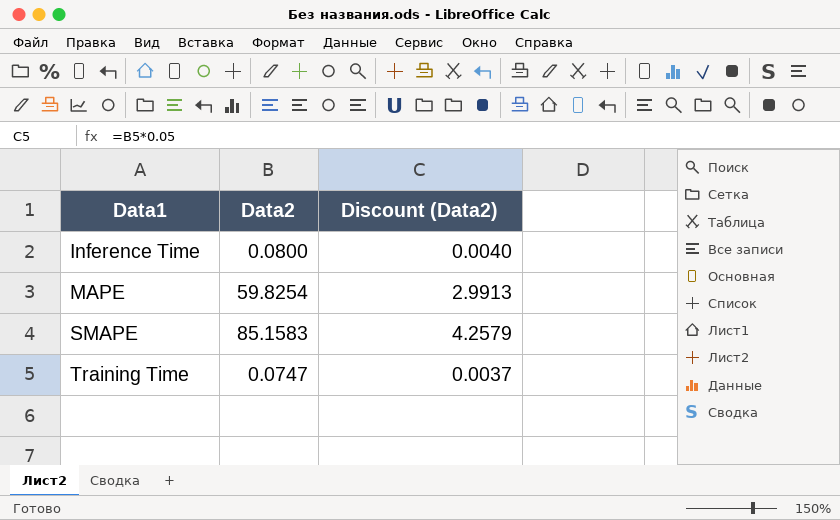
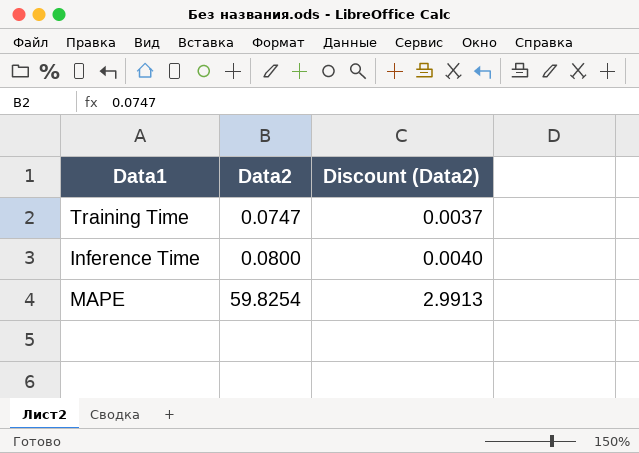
row order: Data1 ascending -> Data2 ascending
row SMAPE: 85.1583 | 4.2579 -> none

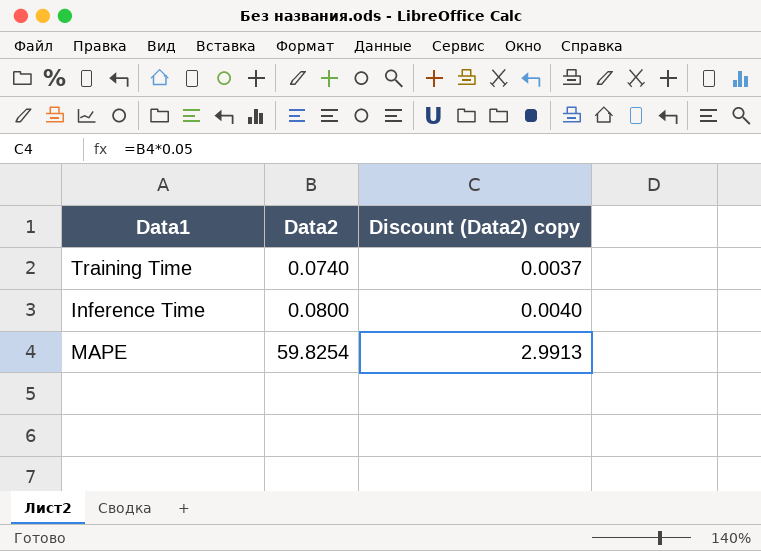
column name: Discount (Data2) -> Discount (Data2) copy
Training Time | Data2: 0.0747 -> 0.0740

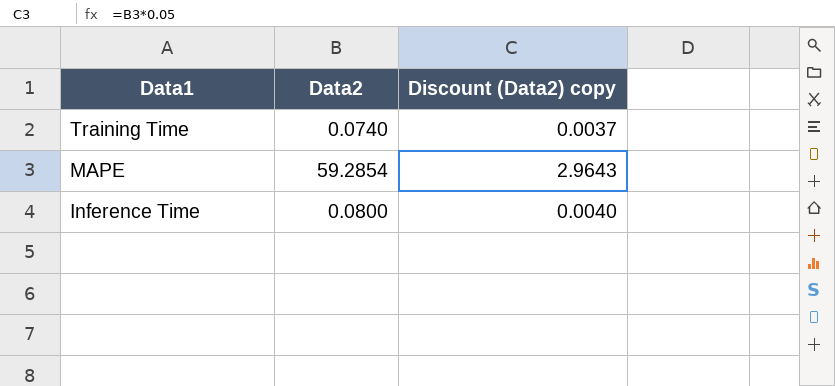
row order: Data2 ascending -> Data1 descending
MAPE | Data2: 59.8254 -> 59.2854
MAPE | Discount (Data2) copy: 2.9913 -> 2.9643

